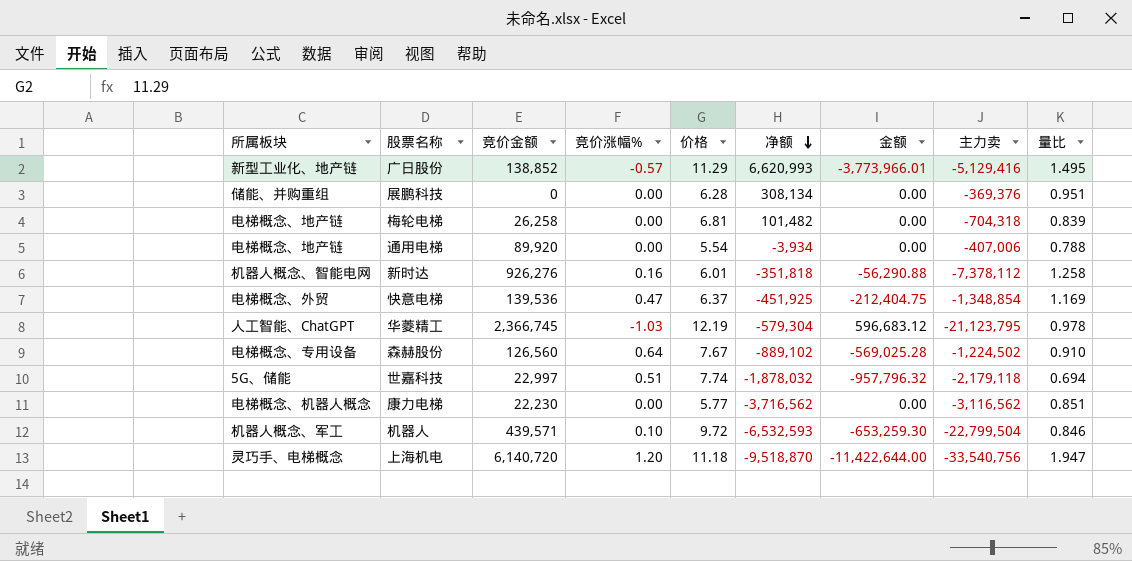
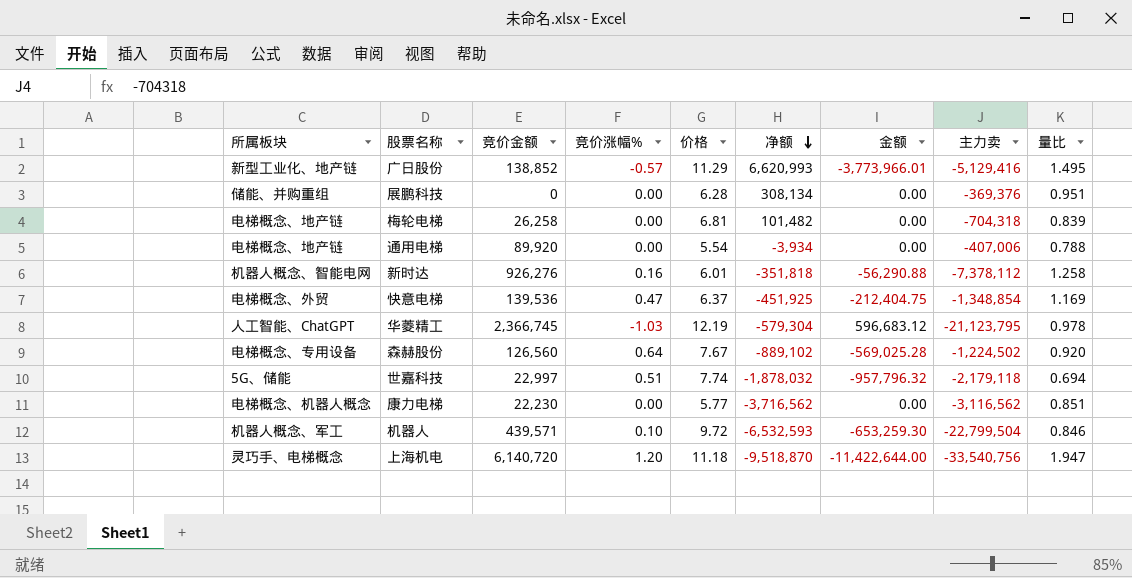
森赫股份 | 量比: 0.910 -> 0.920

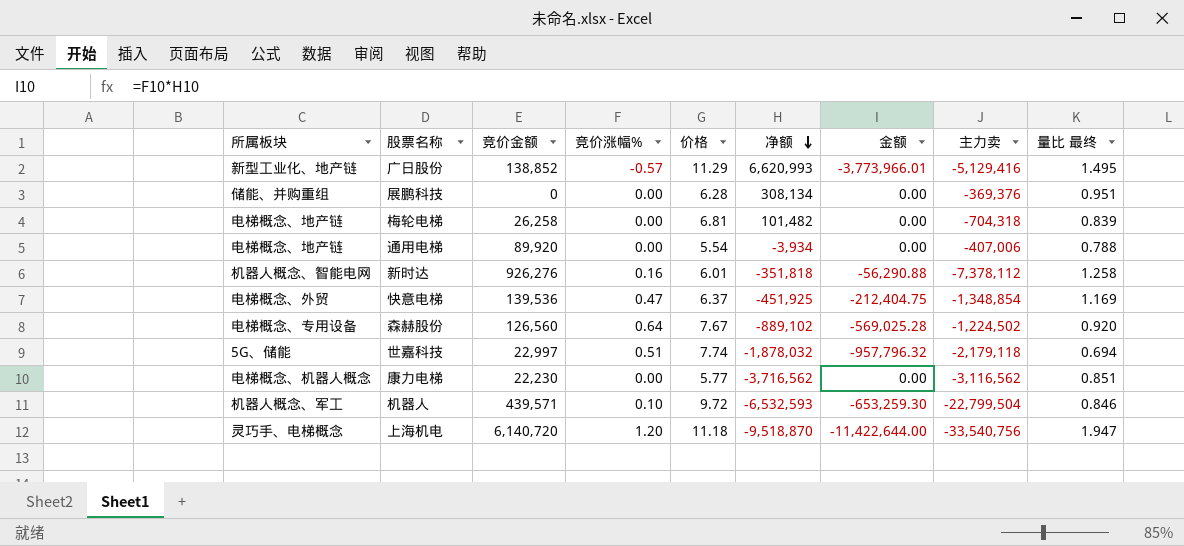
column name: 量比 -> 量比 最终
row 华菱精工: 人工智能、ChatGPT | 2,366,745 | -1.03 | 12.19 | -579,304 | 596,683.12 | -21,123,795 | 0.978 -> none

